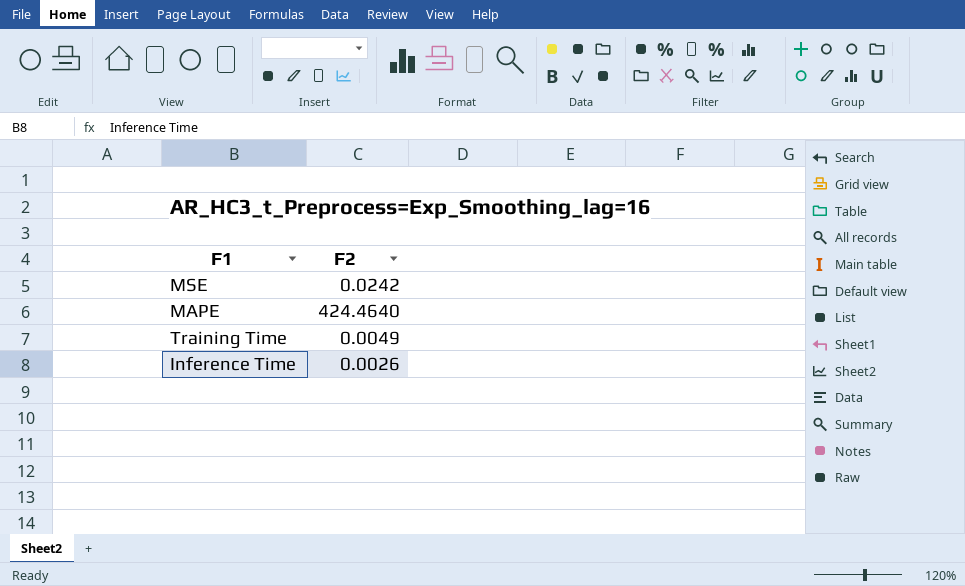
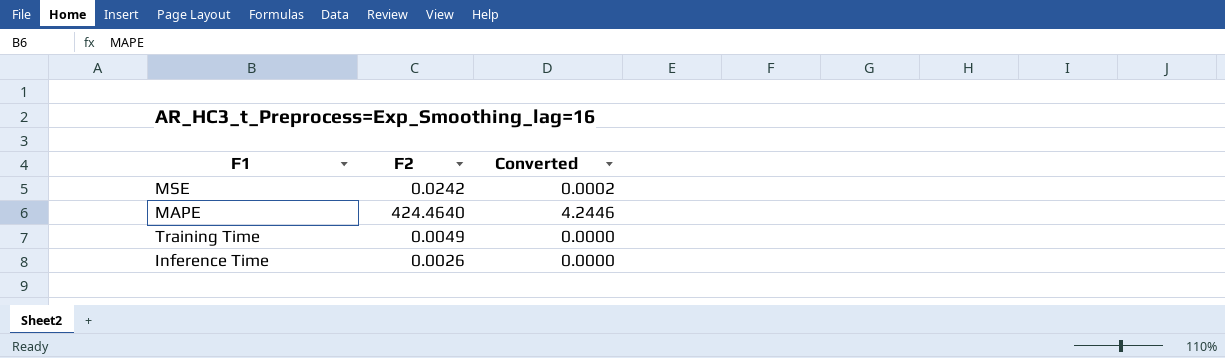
column Converted | formula: none -> [F2] * 0.01

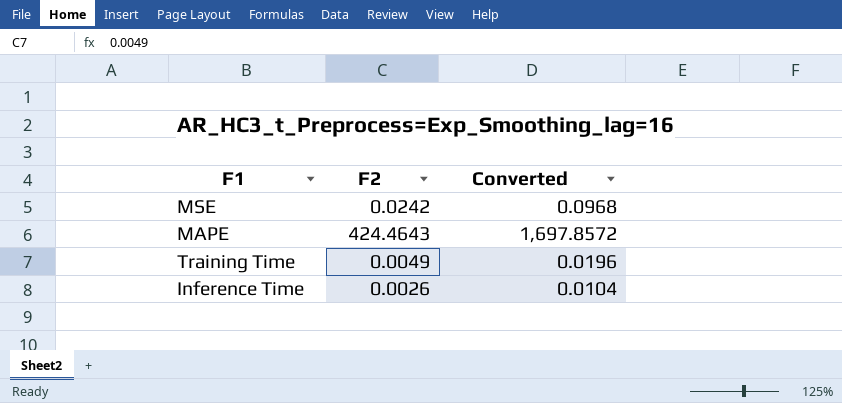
column Converted | formula: [F2] * 0.01 -> [F2] * 4
MAPE | F2: 424.4640 -> 424.4643

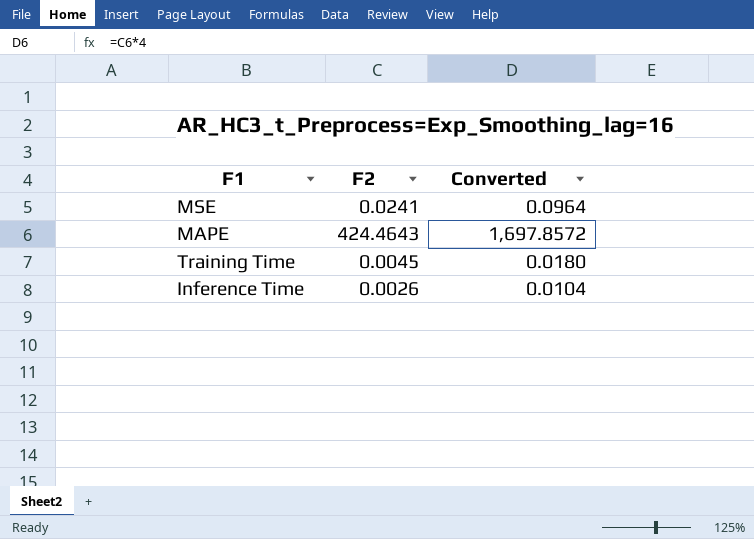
MSE | F2: 0.0242 -> 0.0241
MSE | Converted: 0.0968 -> 0.0964
Training Time | F2: 0.0049 -> 0.0045
Training Time | Converted: 0.0196 -> 0.0180

